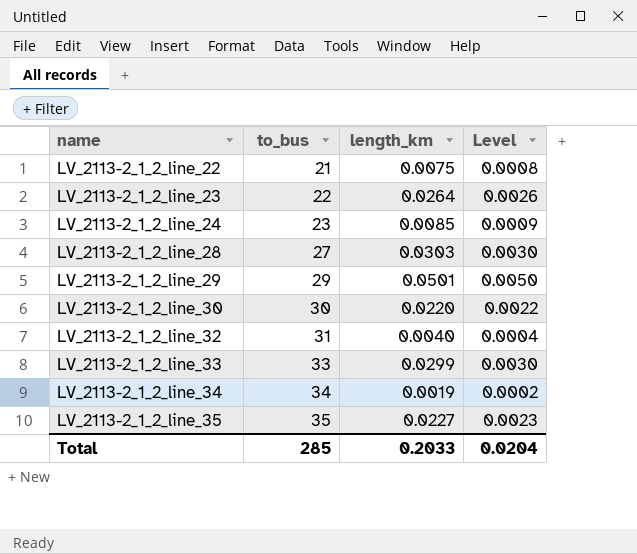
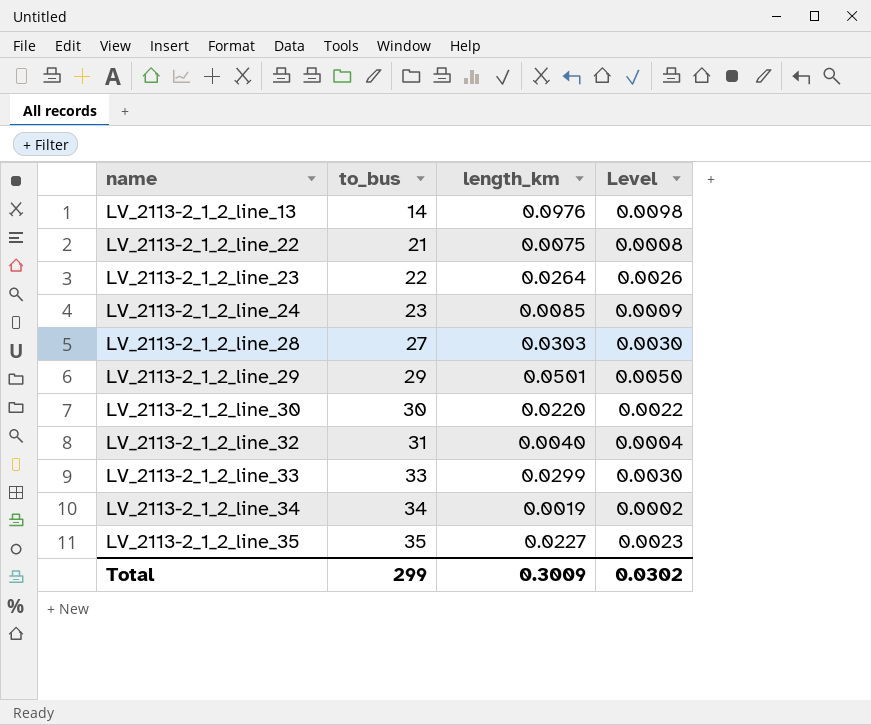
row LV_2113-2_1_2_line_13: none -> 14 | 0.0976 | 0.0098
Total | to_bus: 285 -> 299
Total | length_km: 0.2033 -> 0.3009
Total | Level: 0.0204 -> 0.0302

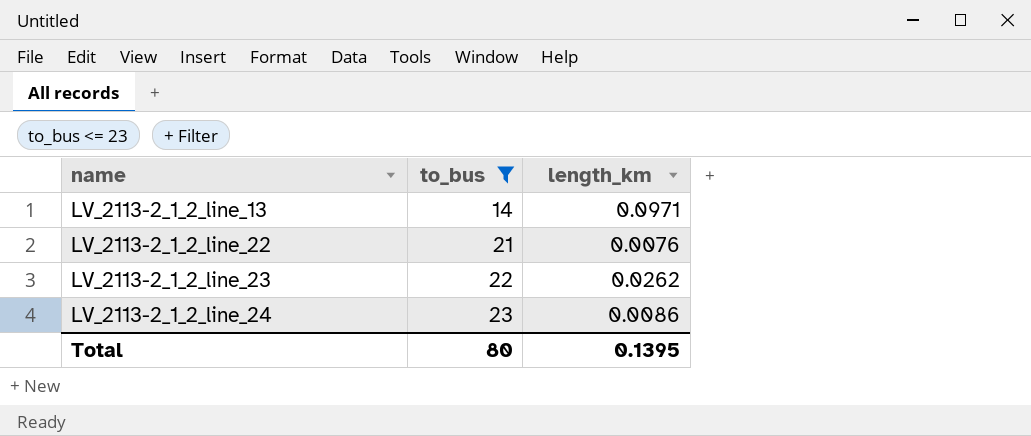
filter: none -> to_bus <= 23
column Level | formula: [length_km] * 0.1 -> none
LV_2113-2_1_2_line_13 | length_km: 0.0976 -> 0.0971
LV_2113-2_1_2_line_22 | length_km: 0.0075 -> 0.0076
LV_2113-2_1_2_line_23 | length_km: 0.0264 -> 0.0262
LV_2113-2_1_2_line_24 | length_km: 0.0085 -> 0.0086
Total | to_bus: 299 -> 80
Total | length_km: 0.3009 -> 0.1395

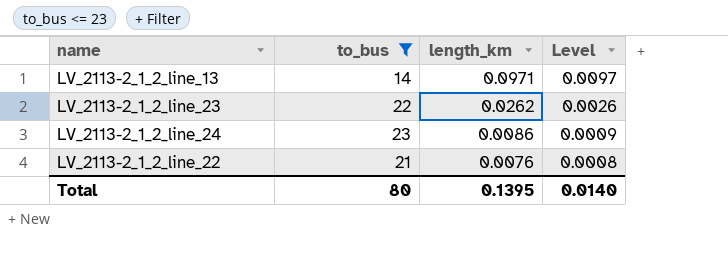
row order: name ascending -> length_km descending
column Level | formula: none -> [length_km] * 0.1

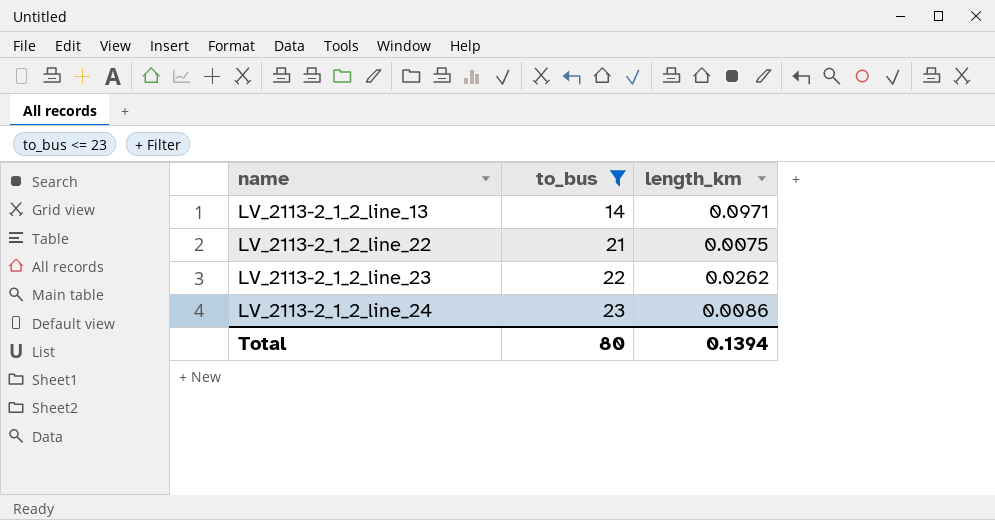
row order: length_km descending -> name ascending
column Level | formula: [length_km] * 0.1 -> none
LV_2113-2_1_2_line_22 | length_km: 0.0076 -> 0.0075
Total | length_km: 0.1395 -> 0.1394

